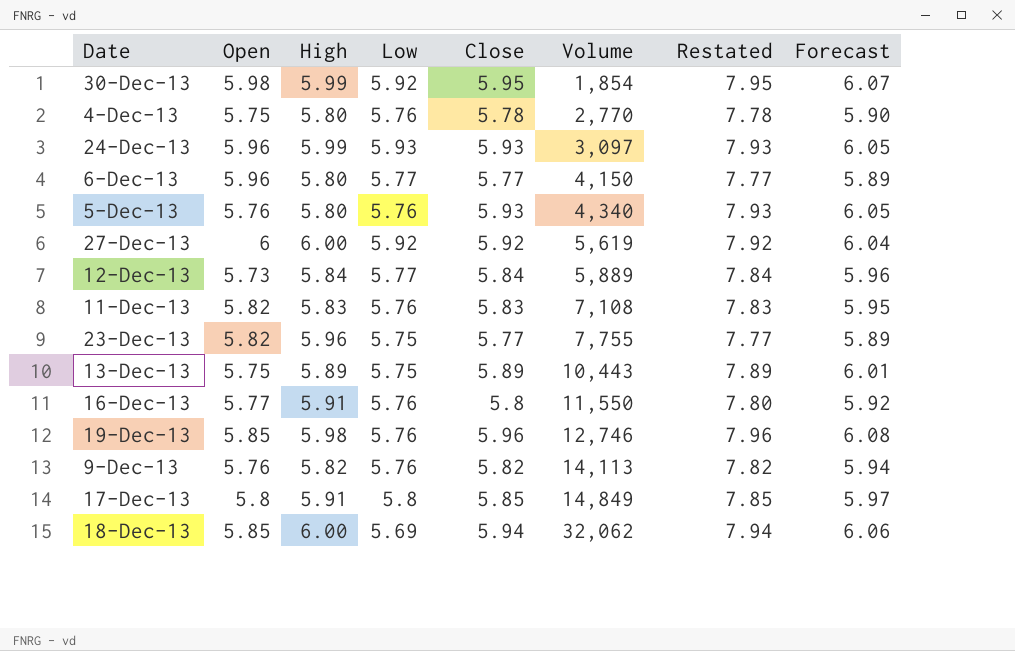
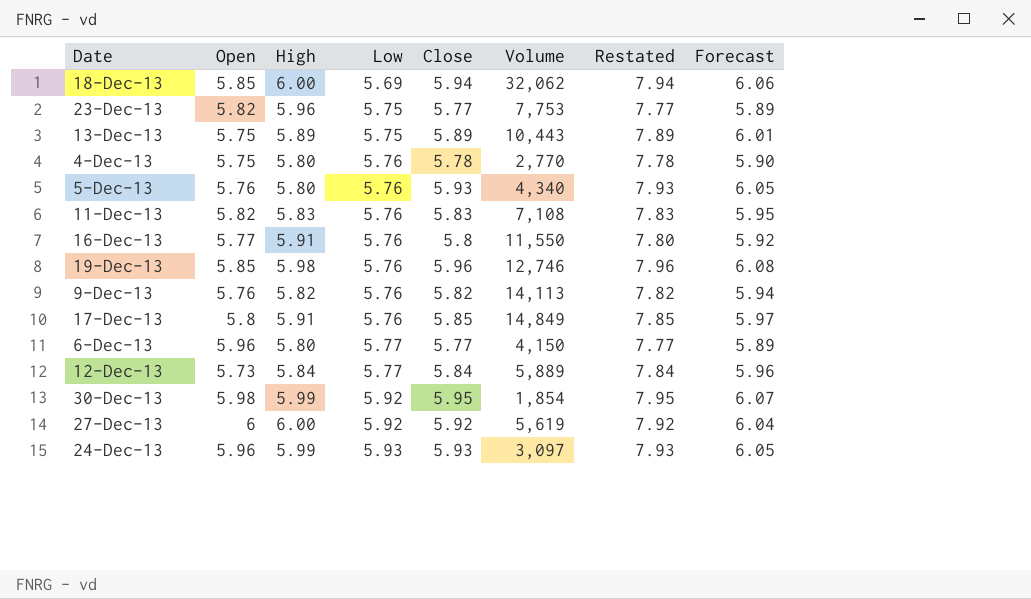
row order: Volume ascending -> Low ascending
23-Dec-13 | Volume: 7,755 -> 7,753
17-Dec-13 | Low: 5.8 -> 5.76

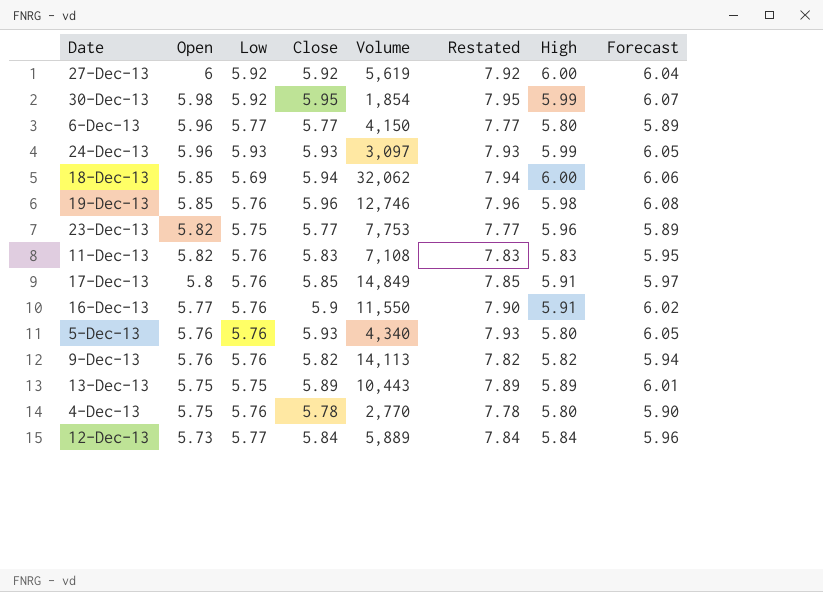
row order: Low ascending -> Open descending
column High | position: 3 -> 7
16-Dec-13 | Close: 5.8 -> 5.9
16-Dec-13 | Restated: 7.80 -> 7.90
16-Dec-13 | Forecast: 5.92 -> 6.02

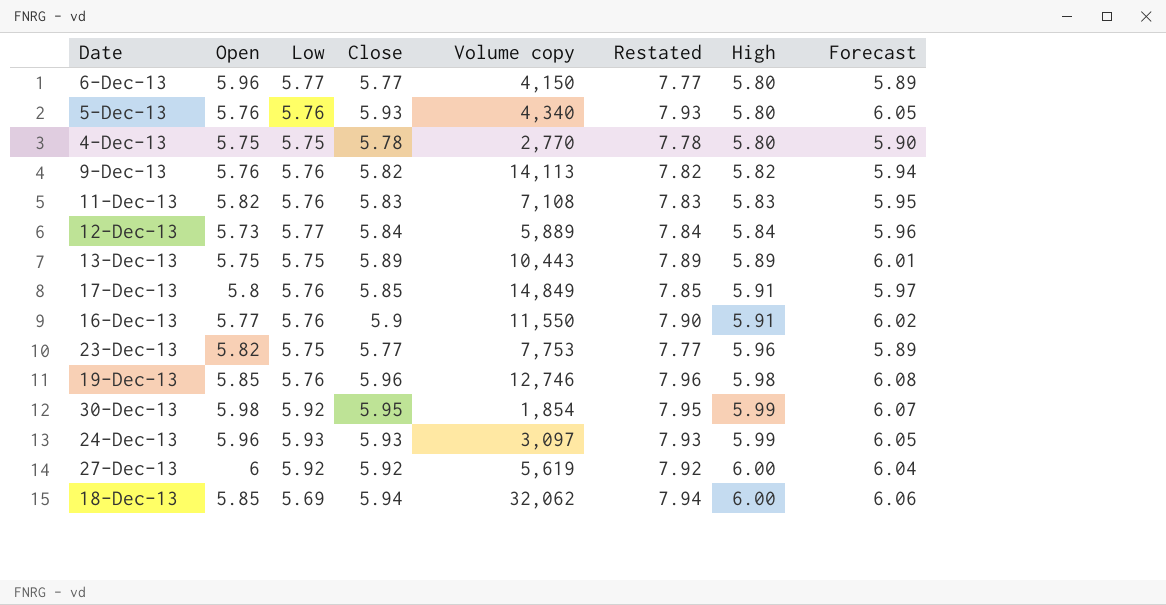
row order: Open descending -> High ascending
column name: Volume -> Volume copy
4-Dec-13 | Low: 5.76 -> 5.75

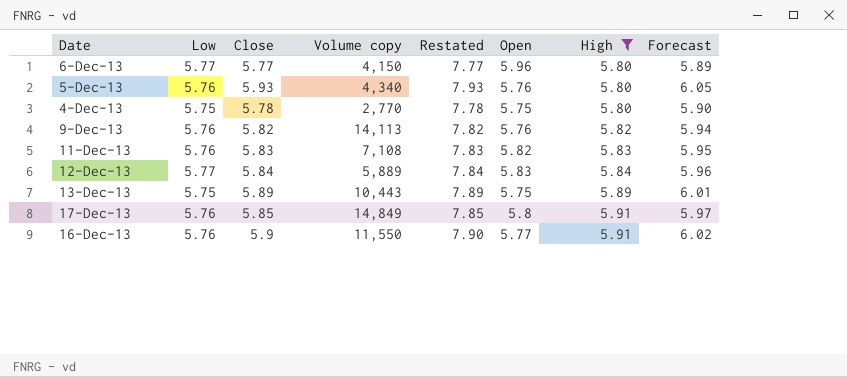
filter: none -> High <= 5.91
column Open | position: 2 -> 6
12-Dec-13 | Open: 5.73 -> 5.83

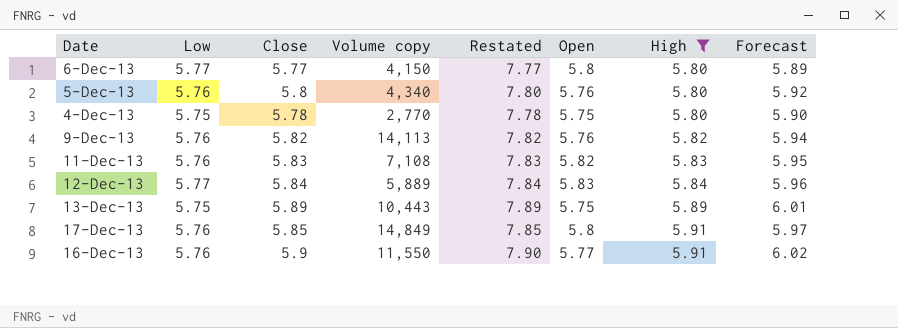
6-Dec-13 | Open: 5.96 -> 5.8
5-Dec-13 | Close: 5.93 -> 5.8
5-Dec-13 | Restated: 7.93 -> 7.80
5-Dec-13 | Forecast: 6.05 -> 5.92

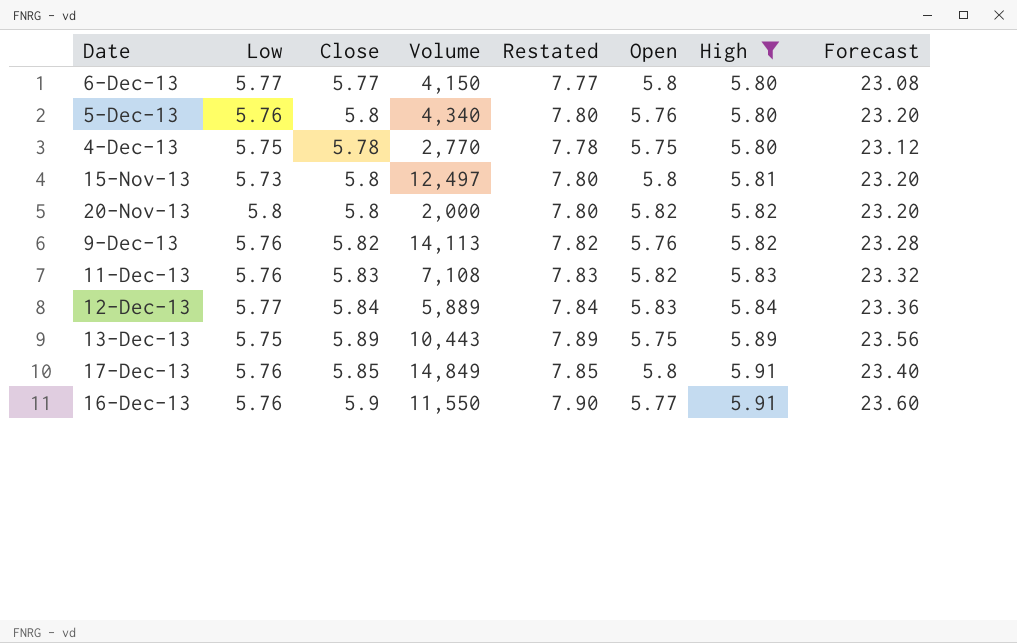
column name: Volume copy -> Volume
column Forecast | formula: [Close] * 1.02 -> [Close] * 4
row 15-Nov-13: none -> 5.73 | 5.8 | 12,497 | 7.80 | 5.8 | 5.81 | 23.20
row 20-Nov-13: none -> 5.8 | 5.8 | 2,000 | 7.80 | 5.82 | 5.82 | 23.20

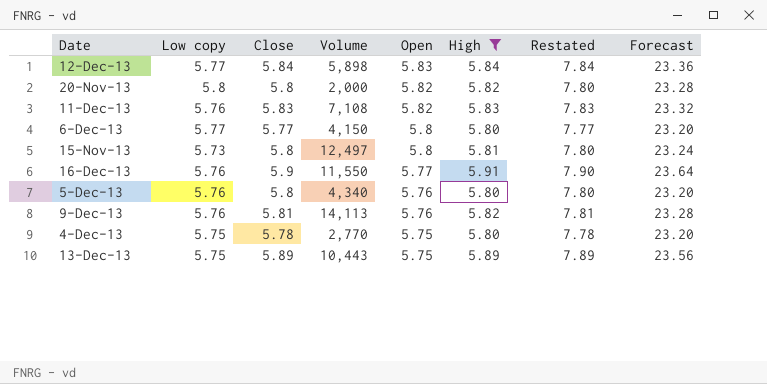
row order: High ascending -> Open descending
column name: Low -> Low copy
column Restated | position: 5 -> 7
column Forecast | formula: [Close] * 4 -> [High] * 4
row 17-Dec-13: 5.76 | 5.85 | 14,849 | 7.85 | 5.8 | 5.91 | 23.40 -> none
12-Dec-13 | Volume: 5,889 -> 5,898
9-Dec-13 | Close: 5.82 -> 5.81
9-Dec-13 | Restated: 7.82 -> 7.81

